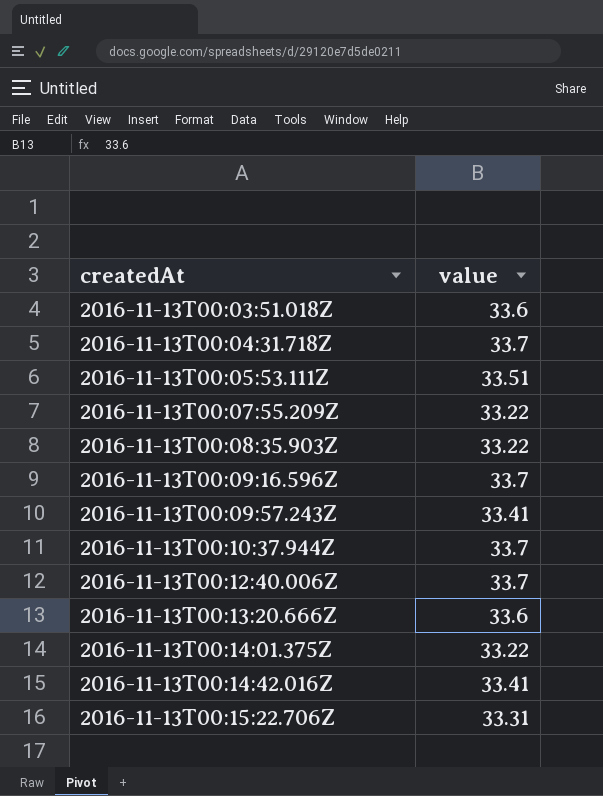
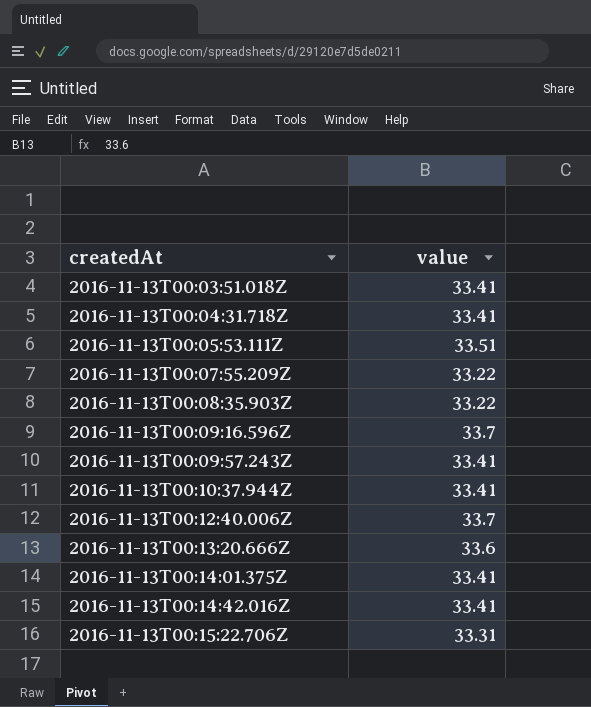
2016-11-13T00:03:51.018Z | value: 33.6 -> 33.41
2016-11-13T00:04:31.718Z | value: 33.7 -> 33.41
2016-11-13T00:10:37.944Z | value: 33.7 -> 33.41
2016-11-13T00:14:01.375Z | value: 33.22 -> 33.41

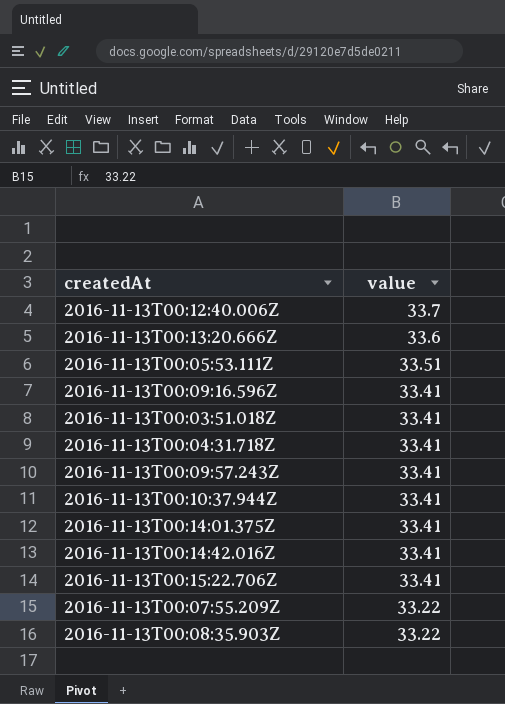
row order: createdAt ascending -> value descending
2016-11-13T00:09:16.596Z | value: 33.7 -> 33.41
2016-11-13T00:15:22.706Z | value: 33.31 -> 33.41

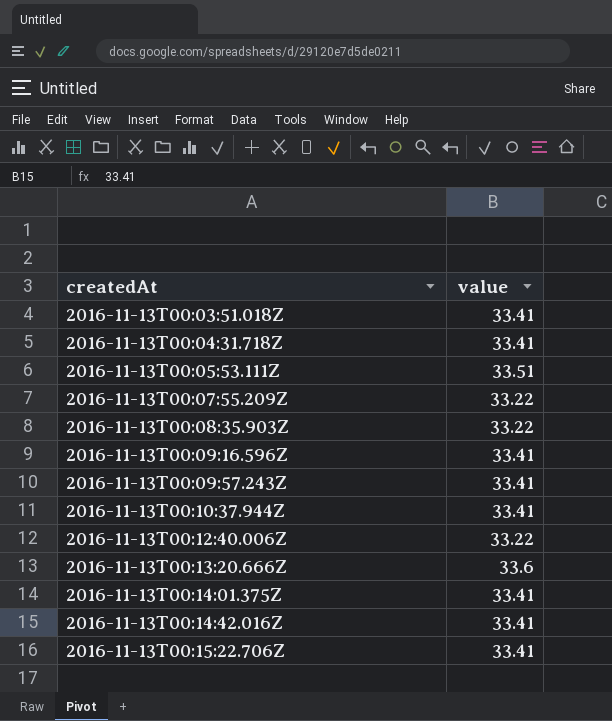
row order: value descending -> createdAt ascending
2016-11-13T00:12:40.006Z | value: 33.7 -> 33.22

